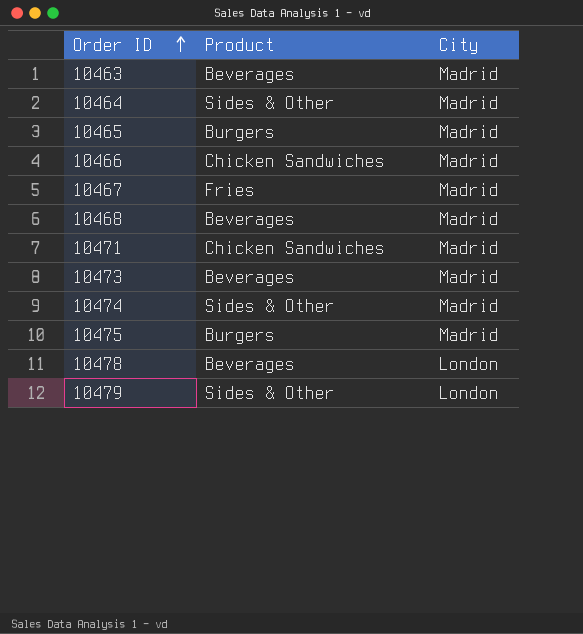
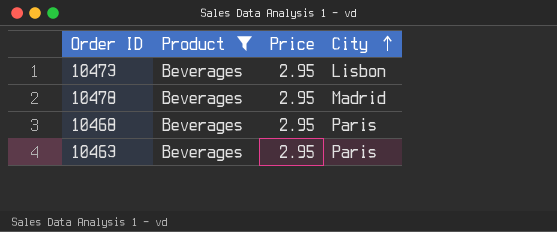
filter: none -> Product = Beverages
row order: Order ID ascending -> City ascending
column Price | position: none -> 3
10473 | City: Madrid -> Lisbon
10478 | City: London -> Madrid
10468 | City: Madrid -> Paris
10463 | City: Madrid -> Paris

